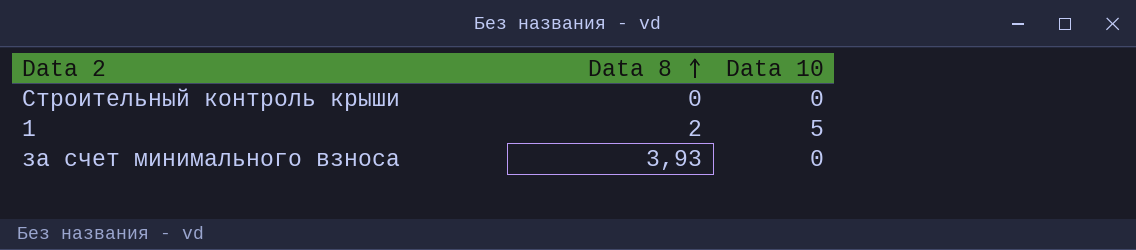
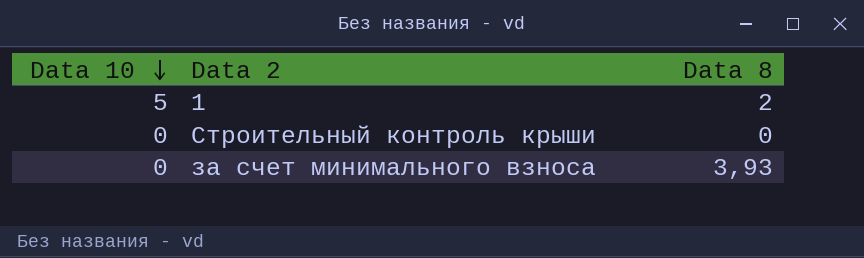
row order: Data 8 ascending -> Data 10 descending
column Data 10 | position: 3 -> 1

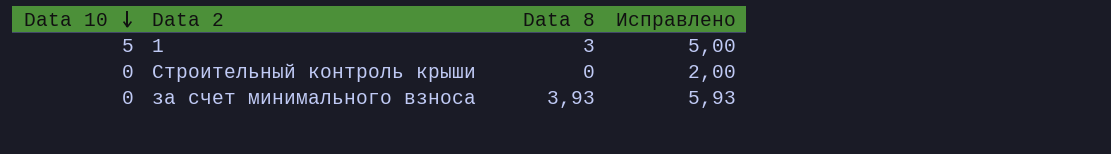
column Исправлено | formula: none -> [Data 8] + 2
1 | Data 8: 2 -> 3

